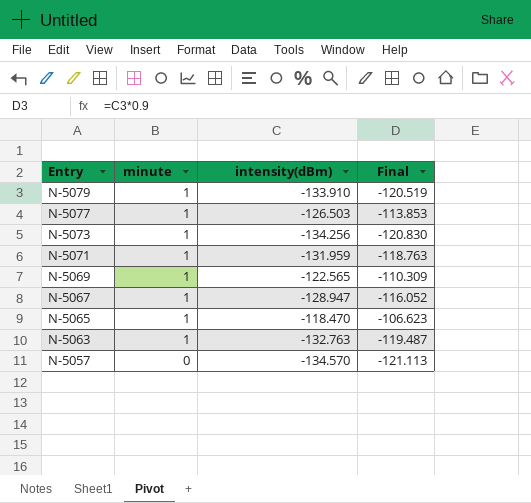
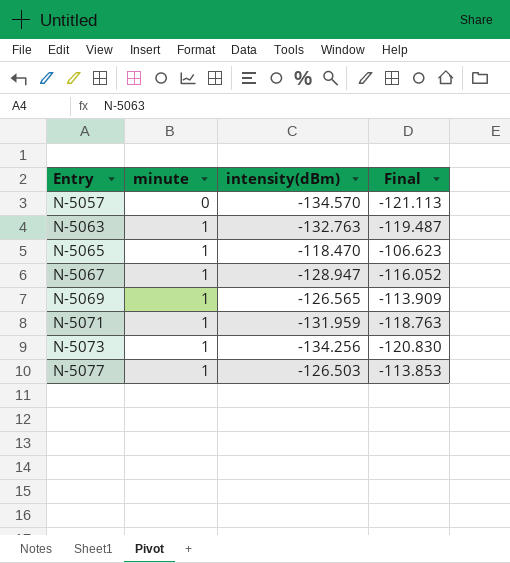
row order: Entry descending -> Entry ascending
row N-5079: 1 | -133.910 | -120.519 -> none
N-5069 | intensity(dBm): -122.565 -> -126.565
N-5069 | Final: -110.309 -> -113.909

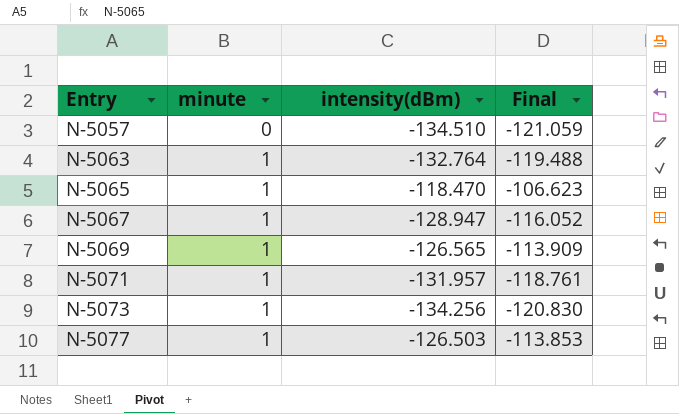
N-5057 | intensity(dBm): -134.570 -> -134.510
N-5057 | Final: -121.113 -> -121.059
N-5063 | intensity(dBm): -132.763 -> -132.764
N-5063 | Final: -119.487 -> -119.488
N-5071 | intensity(dBm): -131.959 -> -131.957
N-5071 | Final: -118.763 -> -118.761

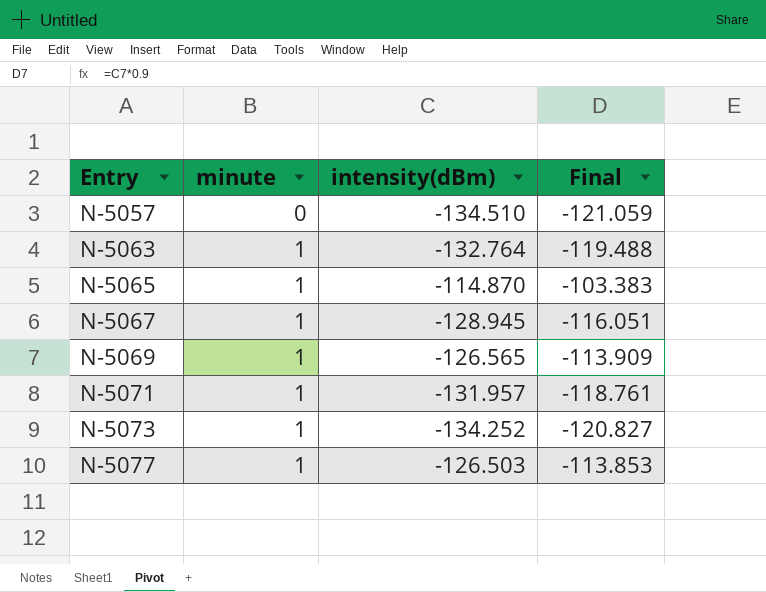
N-5065 | intensity(dBm): -118.470 -> -114.870
N-5065 | Final: -106.623 -> -103.383
N-5067 | intensity(dBm): -128.947 -> -128.945
N-5067 | Final: -116.052 -> -116.051
N-5073 | intensity(dBm): -134.256 -> -134.252
N-5073 | Final: -120.830 -> -120.827

